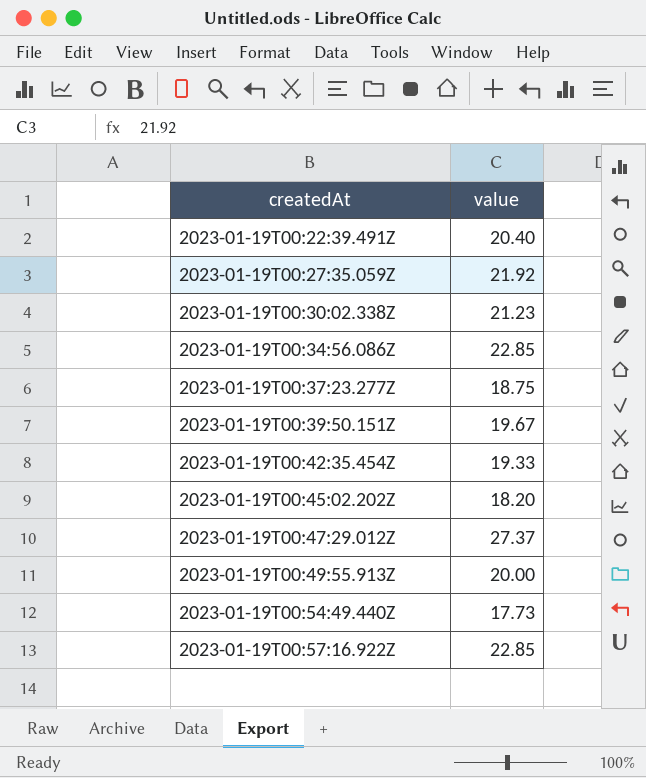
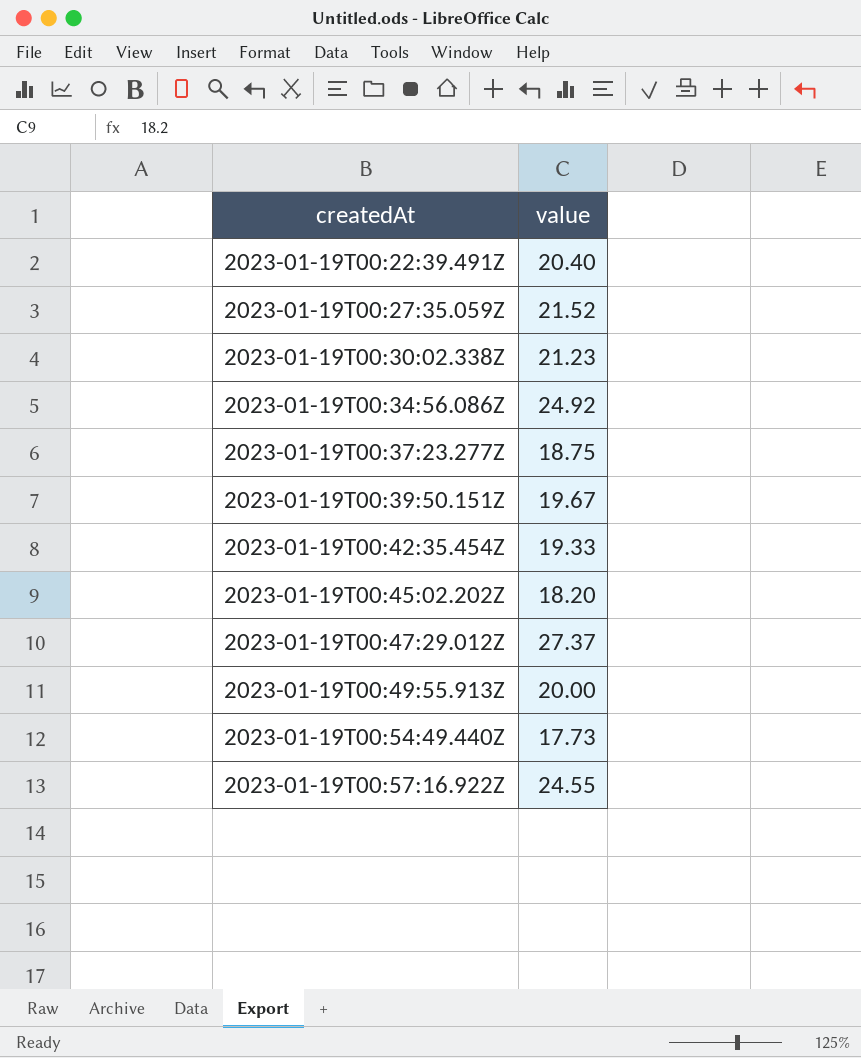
2023-01-19T00:27:35.059Z | value: 21.92 -> 21.52
2023-01-19T00:34:56.086Z | value: 22.85 -> 24.92
2023-01-19T00:57:16.922Z | value: 22.85 -> 24.55

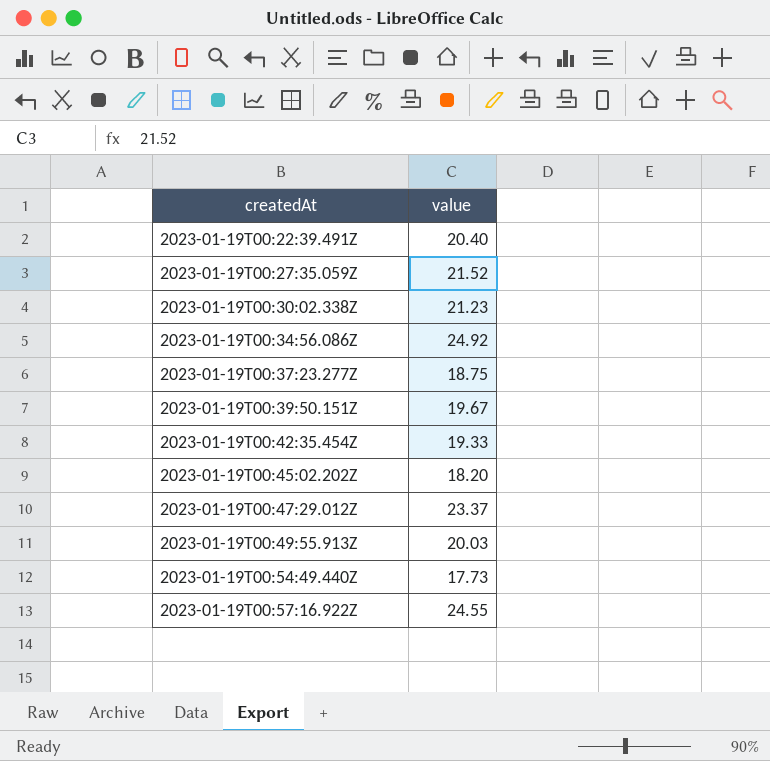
2023-01-19T00:47:29.012Z | value: 27.37 -> 23.37
2023-01-19T00:49:55.913Z | value: 20.00 -> 20.03

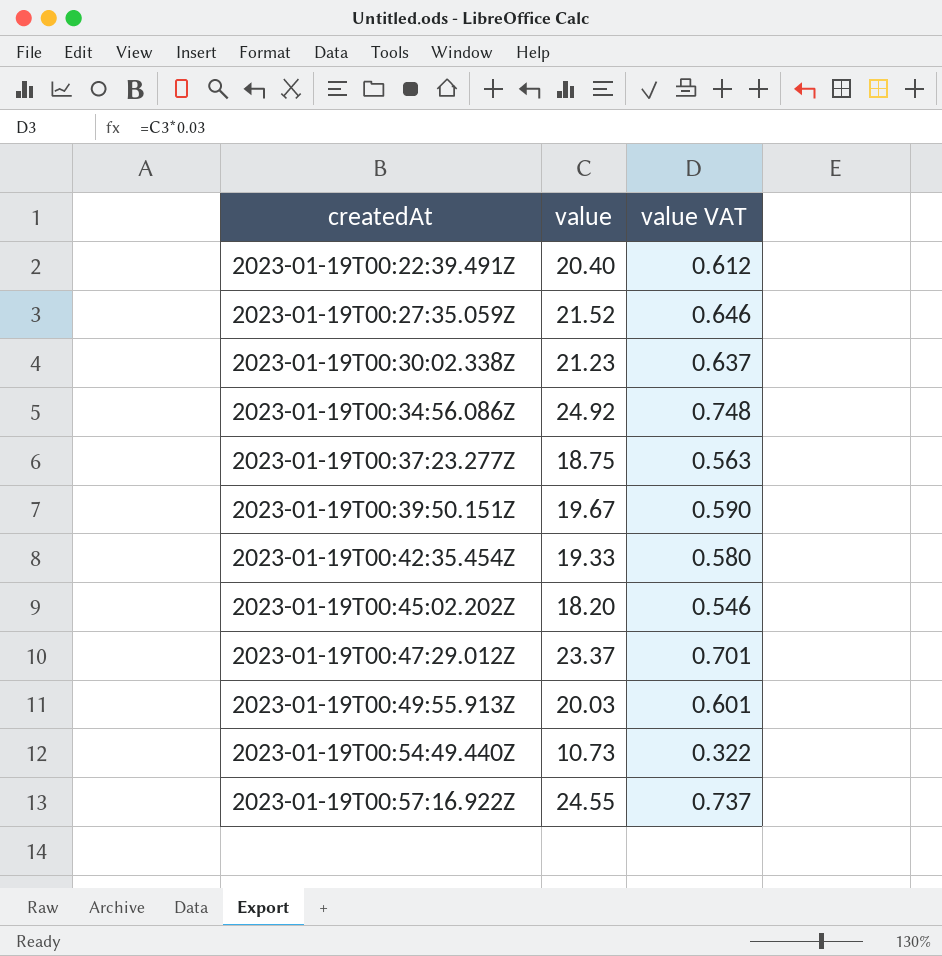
column value VAT | formula: none -> [value] * 0.03
2023-01-19T00:54:49.440Z | value: 17.73 -> 10.73

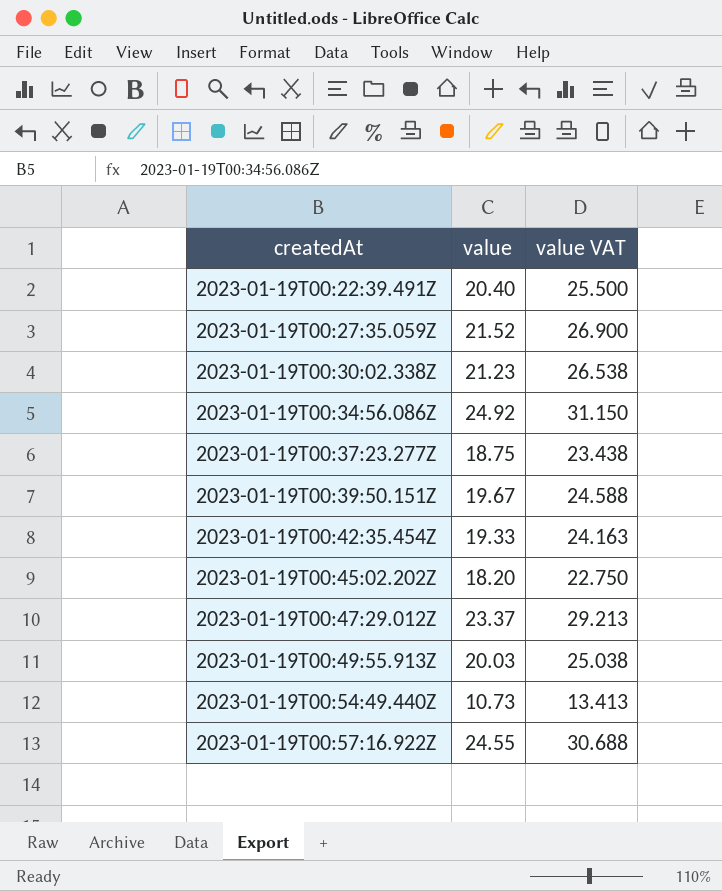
column value VAT | formula: [value] * 0.03 -> [value] * 1.25

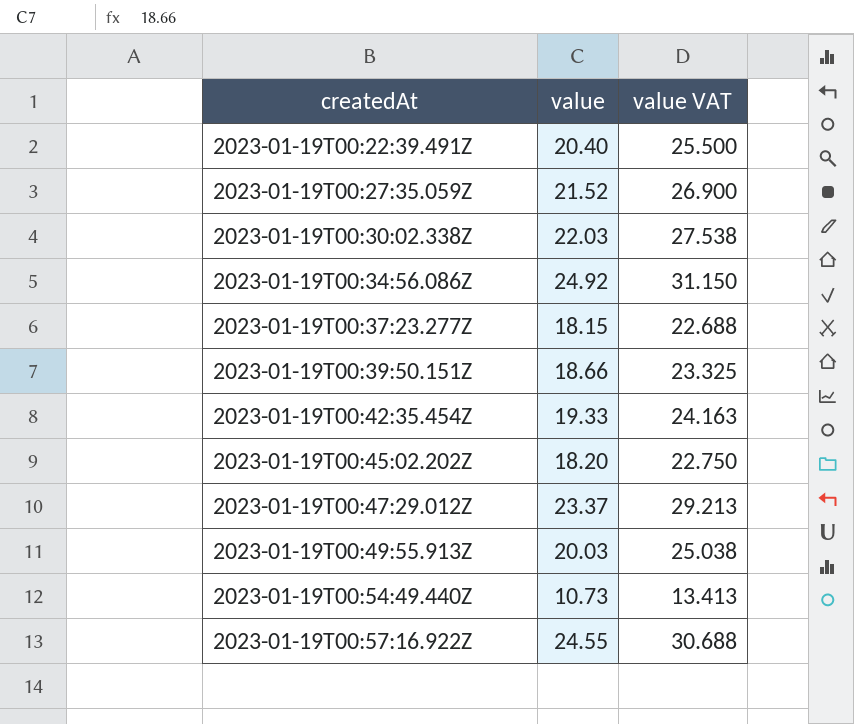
2023-01-19T00:30:02.338Z | value: 21.23 -> 22.03
2023-01-19T00:30:02.338Z | value VAT: 26.538 -> 27.538
2023-01-19T00:37:23.277Z | value: 18.75 -> 18.15
2023-01-19T00:37:23.277Z | value VAT: 23.438 -> 22.688
2023-01-19T00:39:50.151Z | value: 19.67 -> 18.66
2023-01-19T00:39:50.151Z | value VAT: 24.588 -> 23.325

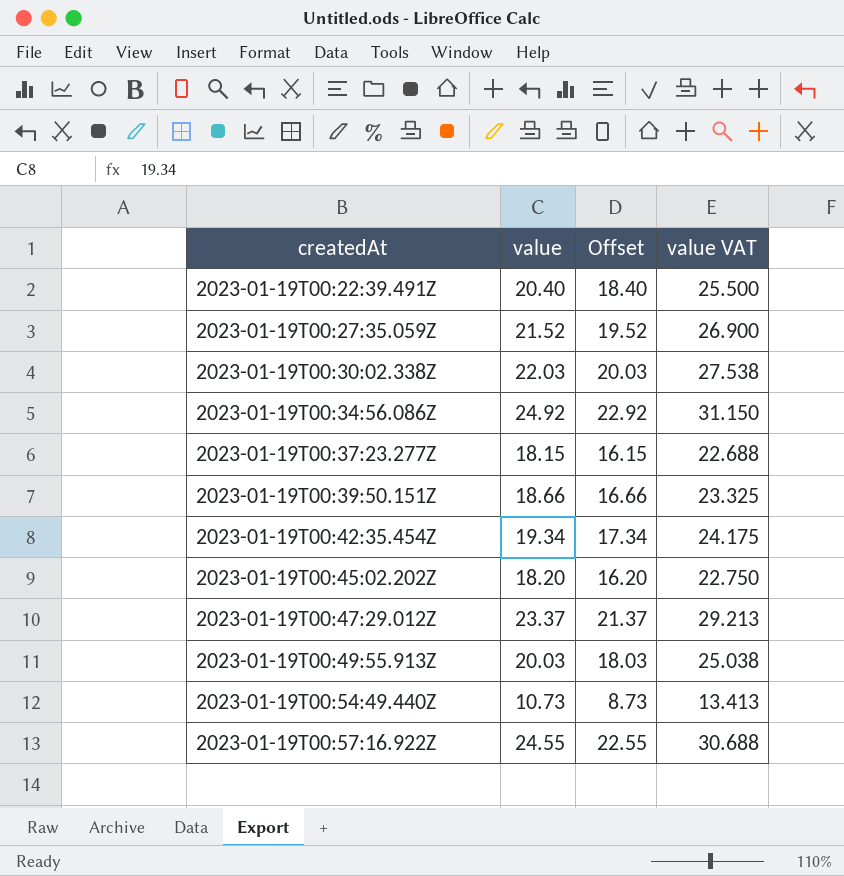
column Offset | formula: none -> [value] - 2
2023-01-19T00:42:35.454Z | value: 19.33 -> 19.34
2023-01-19T00:42:35.454Z | value VAT: 24.163 -> 24.175

